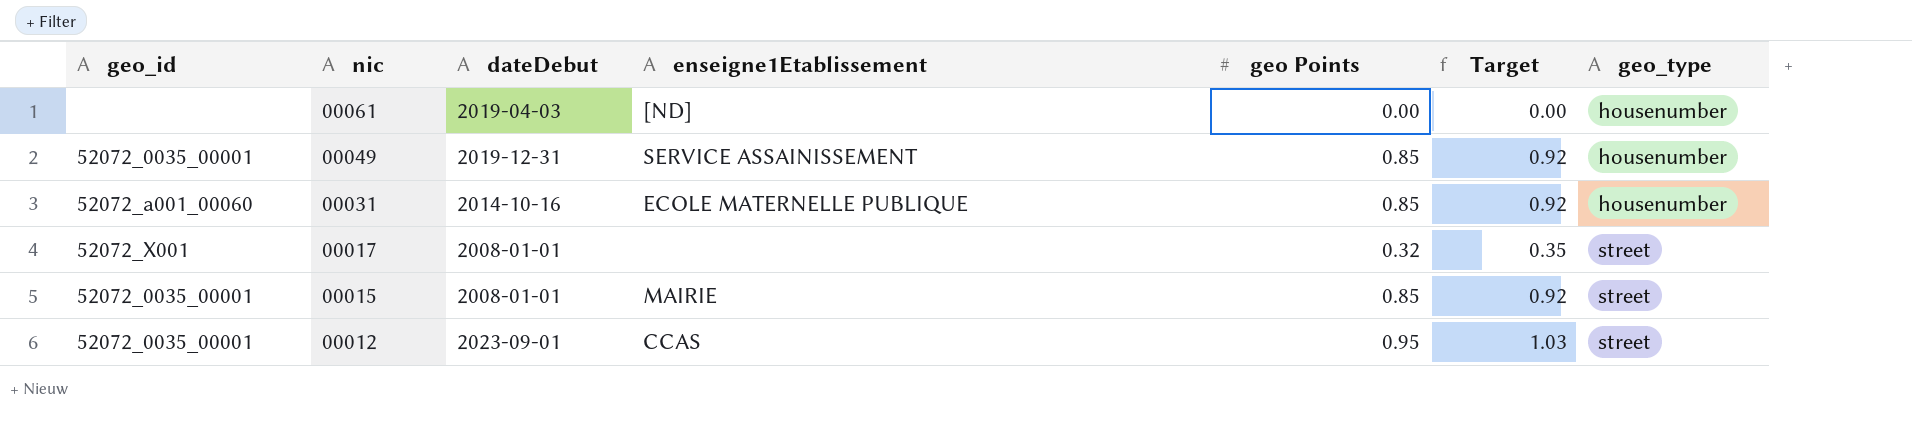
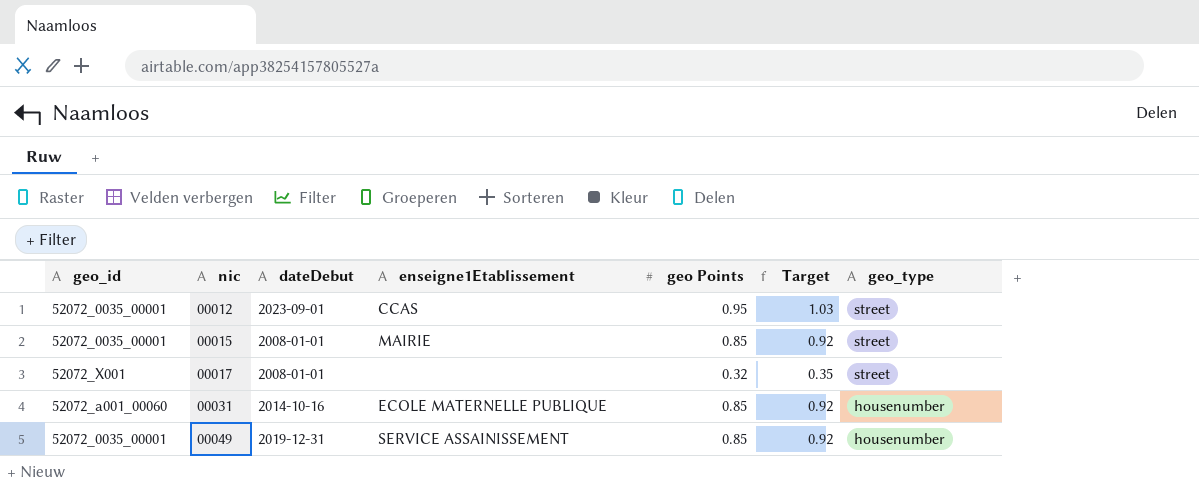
row order: nic descending -> nic ascending
row 00061: none | 2019-04-03 | [ND] | 0.00 | 0.00 | housenumber -> none

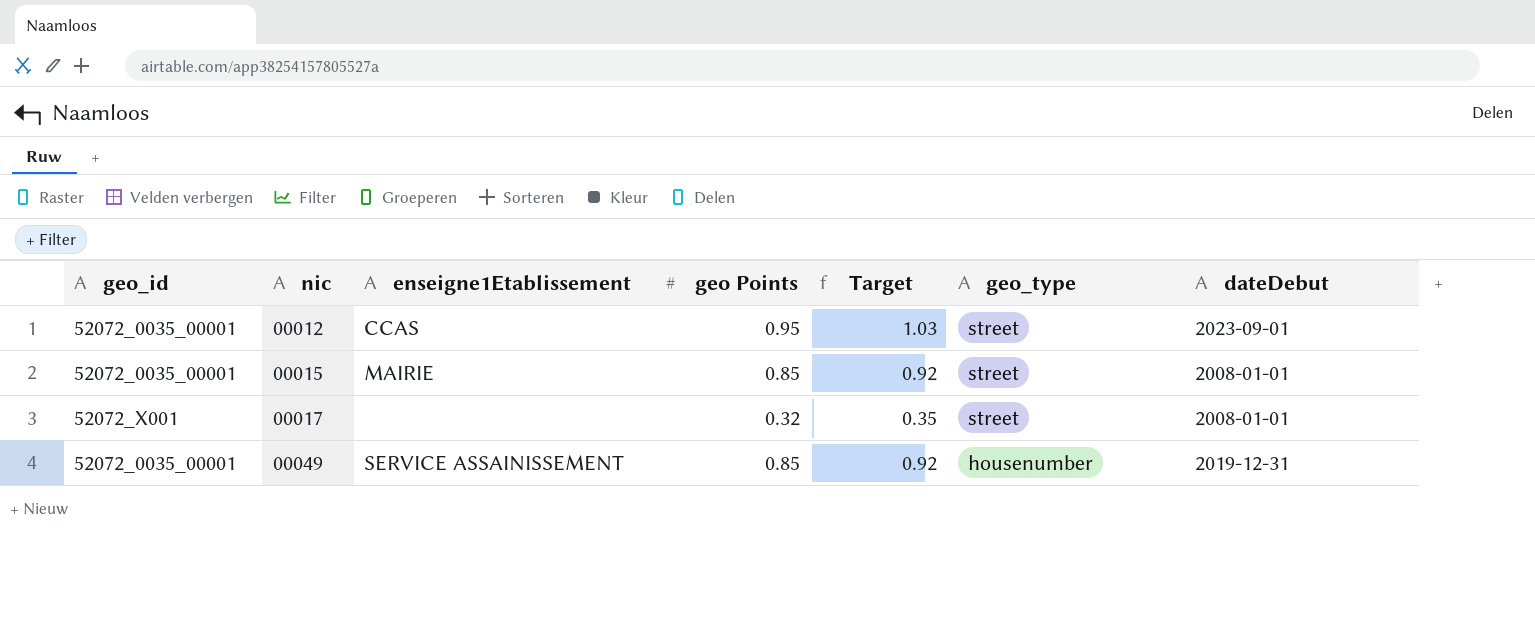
column dateDebut | position: 3 -> 7
row 00031: 52072_a001_00060 | 2014-10-16 | ECOLE MATERNELLE PUBLIQUE | 0.85 | 0.92 | housenumber -> none

